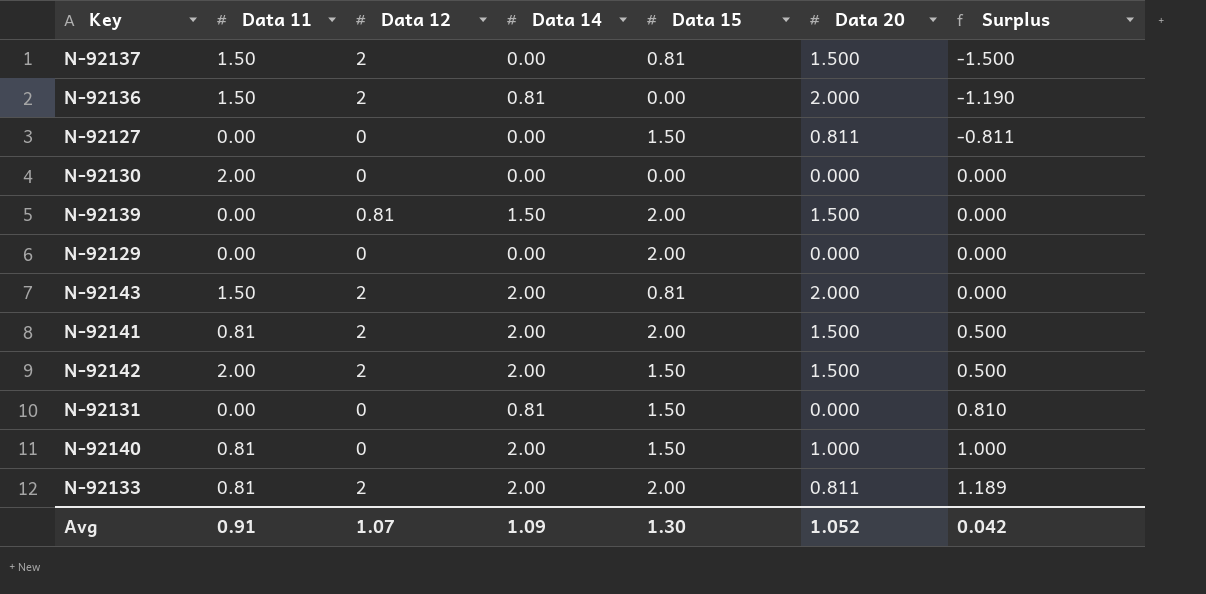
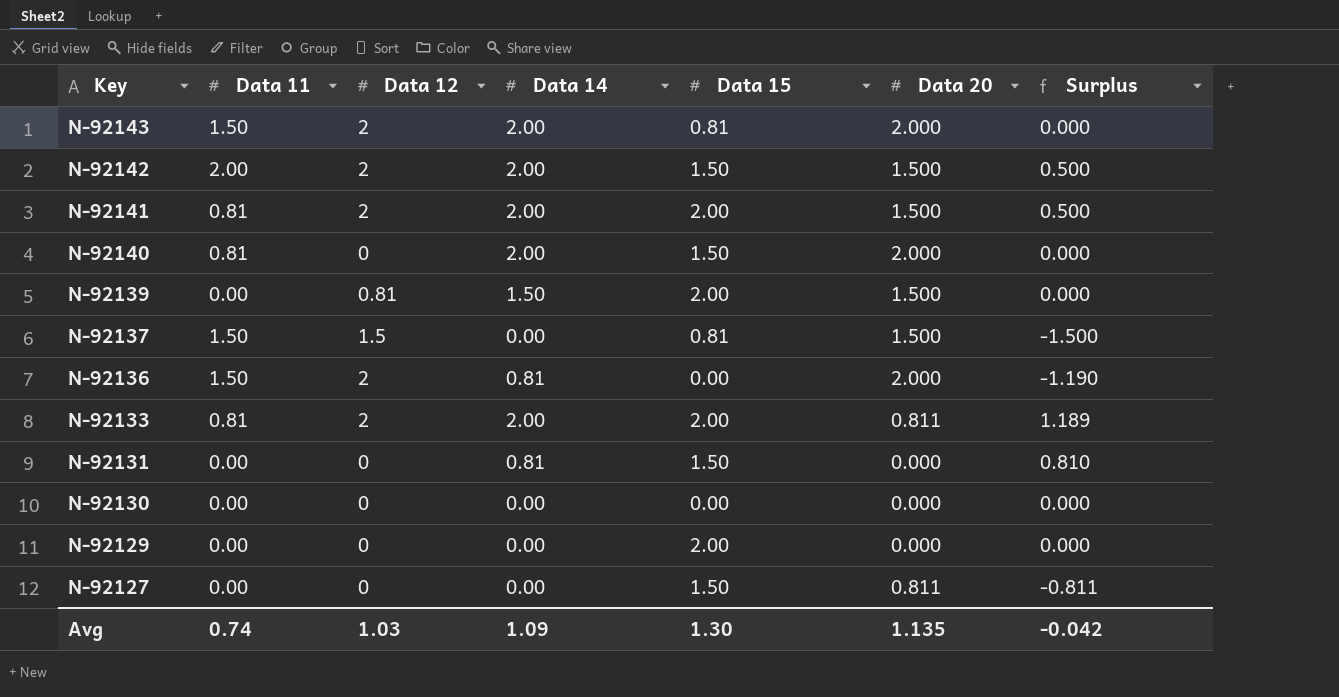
row order: Surplus ascending -> Key descending
N-92140 | Data 20: 1.000 -> 2.000
N-92140 | Surplus: 1.000 -> 0.000
N-92137 | Data 12: 2 -> 1.5
N-92130 | Data 11: 2.00 -> 0.00
Avg | Data 11: 0.91 -> 0.74
Avg | Data 12: 1.07 -> 1.03
Avg | Data 20: 1.052 -> 1.135
Avg | Surplus: 0.042 -> -0.042

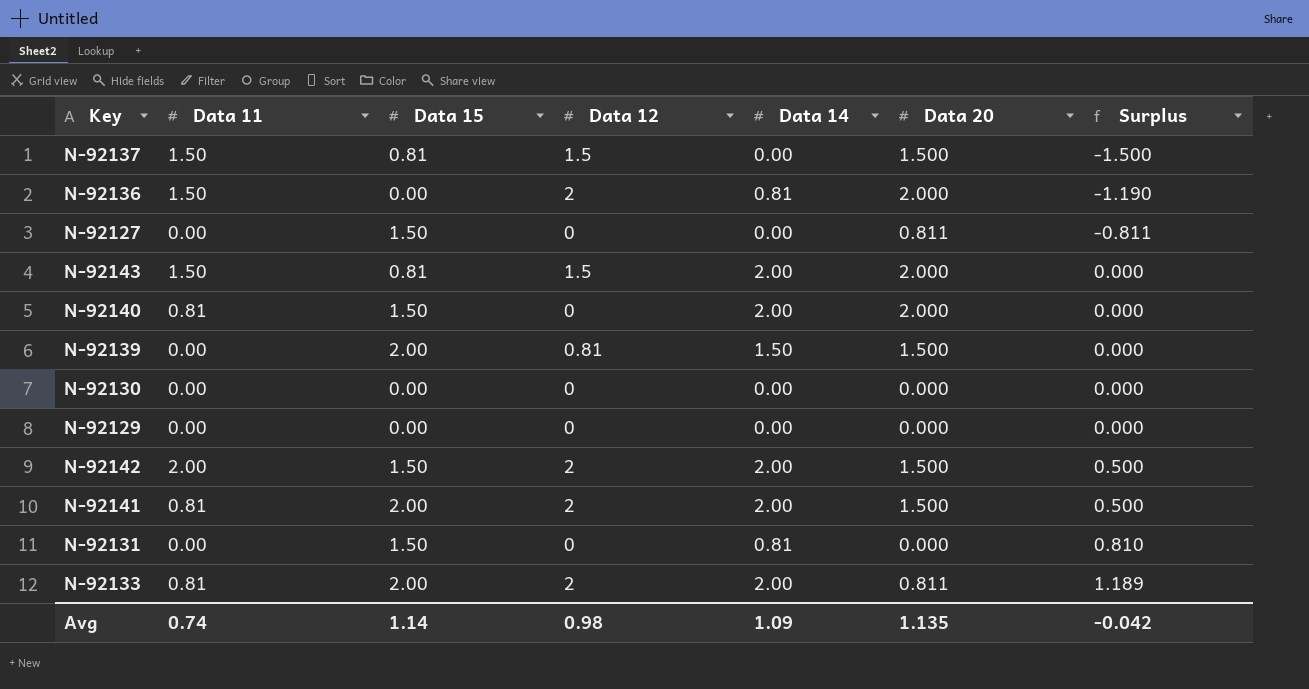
row order: Key descending -> Surplus ascending
column Data 15 | position: 5 -> 3
N-92143 | Data 12: 2 -> 1.5
N-92129 | Data 15: 2.00 -> 0.00
Avg | Data 15: 1.30 -> 1.14
Avg | Data 12: 1.03 -> 0.98

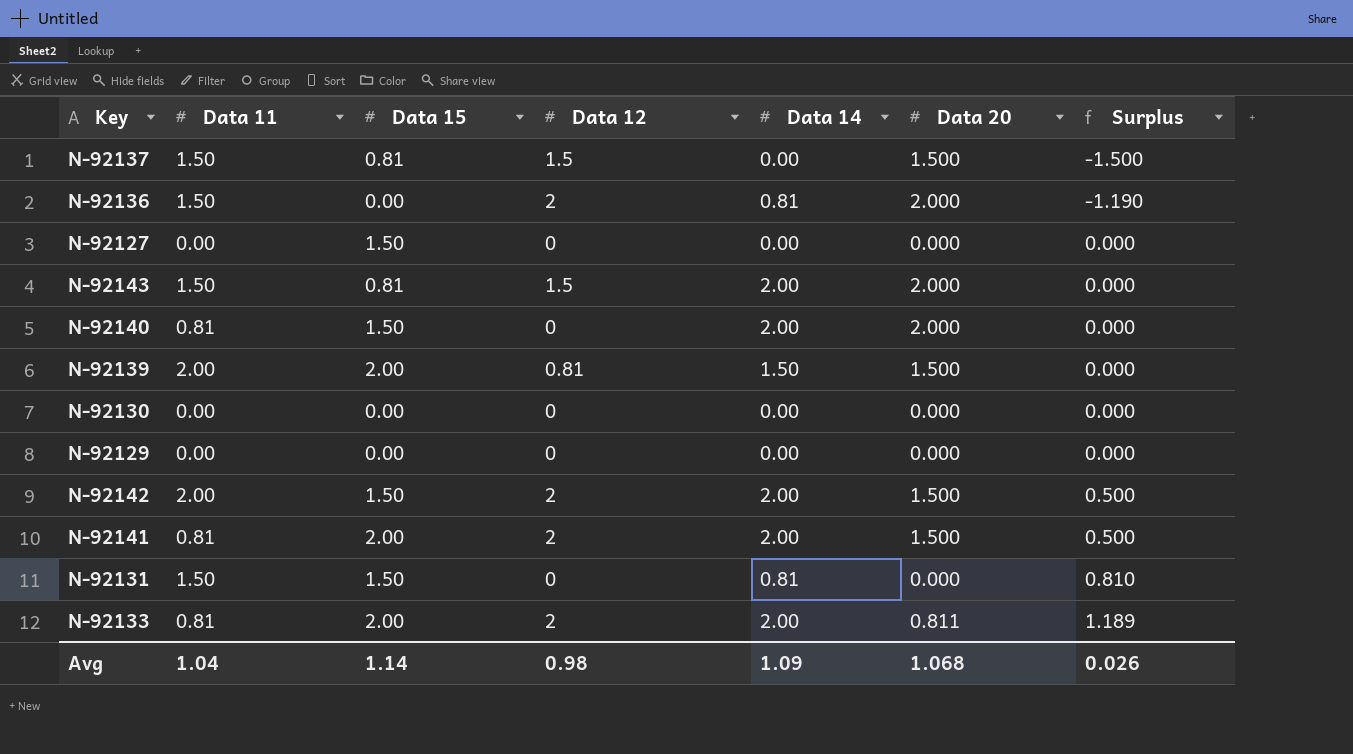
N-92127 | Data 20: 0.811 -> 0.000
N-92127 | Surplus: -0.811 -> 0.000
N-92139 | Data 11: 0.00 -> 2.00
N-92131 | Data 11: 0.00 -> 1.50
Avg | Data 11: 0.74 -> 1.04
Avg | Data 20: 1.135 -> 1.068
Avg | Surplus: -0.042 -> 0.026

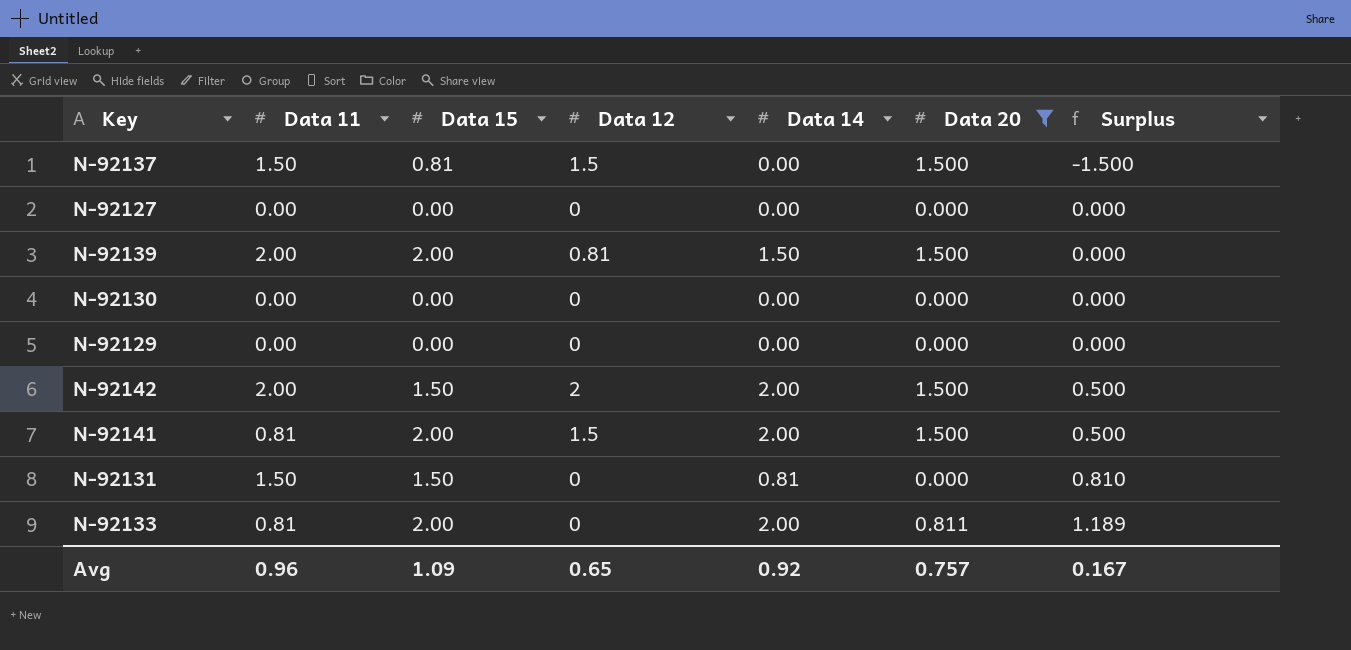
filter: none -> Data 20 != 2.000
N-92127 | Data 15: 1.50 -> 0.00
N-92141 | Data 12: 2 -> 1.5
N-92133 | Data 12: 2 -> 0
Avg | Data 11: 1.04 -> 0.96
Avg | Data 15: 1.14 -> 1.09
Avg | Data 12: 0.98 -> 0.65
Avg | Data 14: 1.09 -> 0.92
Avg | Data 20: 1.068 -> 0.757
Avg | Surplus: 0.026 -> 0.167

